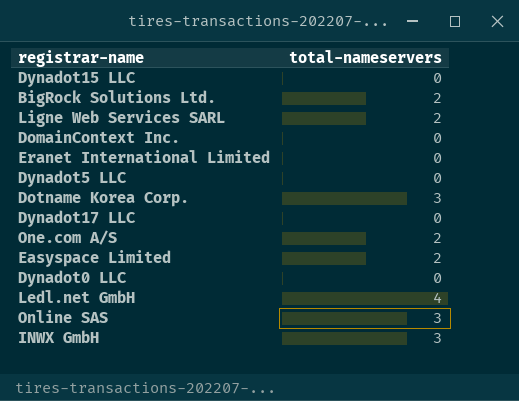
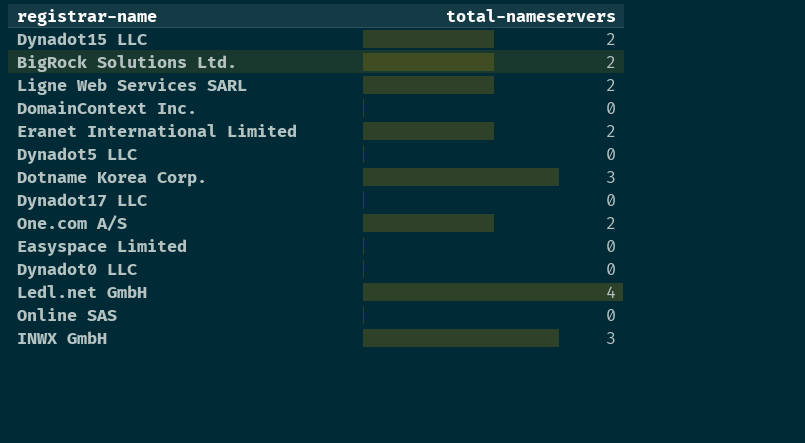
Dynadot15 LLC | total-nameservers: 0 -> 2
Eranet International Limited | total-nameservers: 0 -> 2
Easyspace Limited | total-nameservers: 2 -> 0
Online SAS | total-nameservers: 3 -> 0

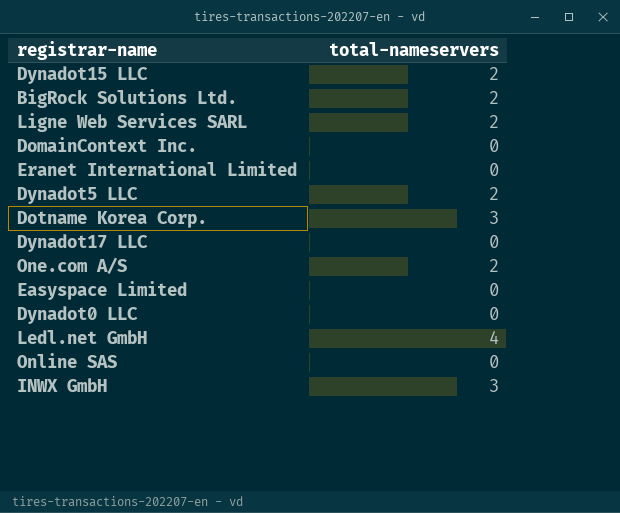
Eranet International Limited | total-nameservers: 2 -> 0
Dynadot5 LLC | total-nameservers: 0 -> 2

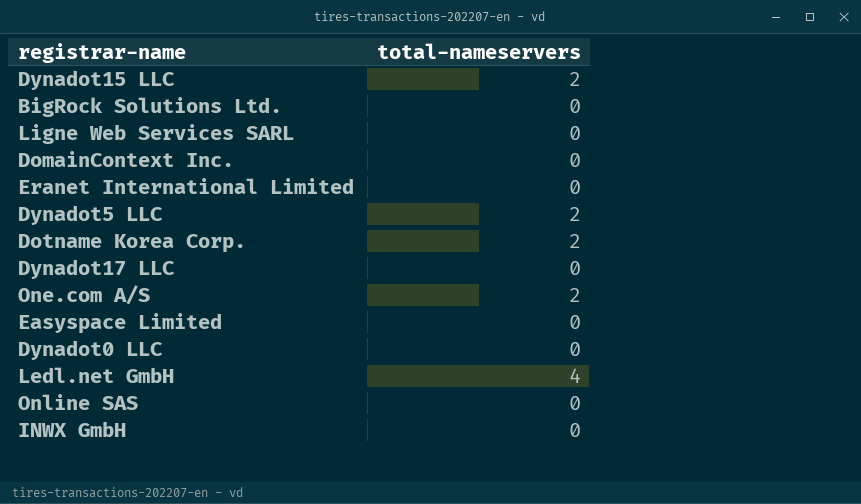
BigRock Solutions Ltd. | total-nameservers: 2 -> 0
Ligne Web Services SARL | total-nameservers: 2 -> 0
Dotname Korea Corp. | total-nameservers: 3 -> 2
INWX GmbH | total-nameservers: 3 -> 0

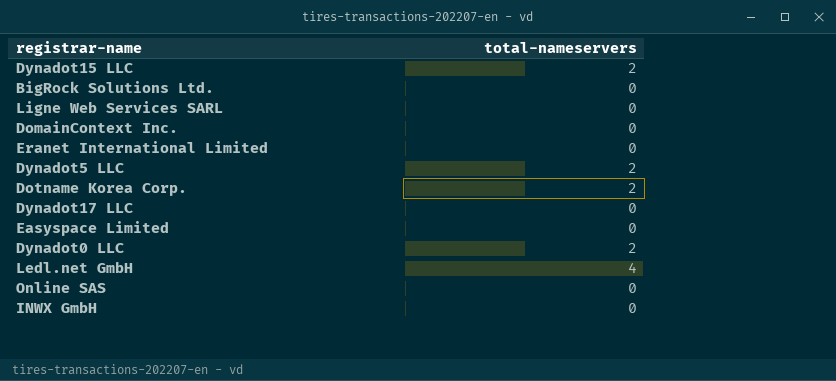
row One.com A/S: 2 -> none
Dynadot0 LLC | total-nameservers: 0 -> 2

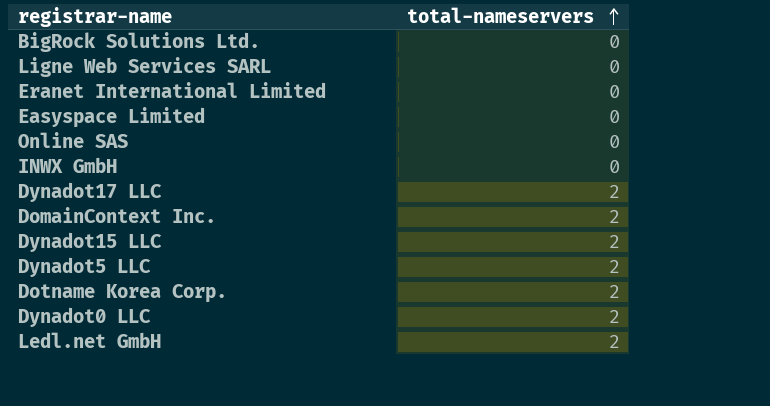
row order: none -> total-nameservers ascending
Dynadot17 LLC | total-nameservers: 0 -> 2
DomainContext Inc. | total-nameservers: 0 -> 2
Ledl.net GmbH | total-nameservers: 4 -> 2

